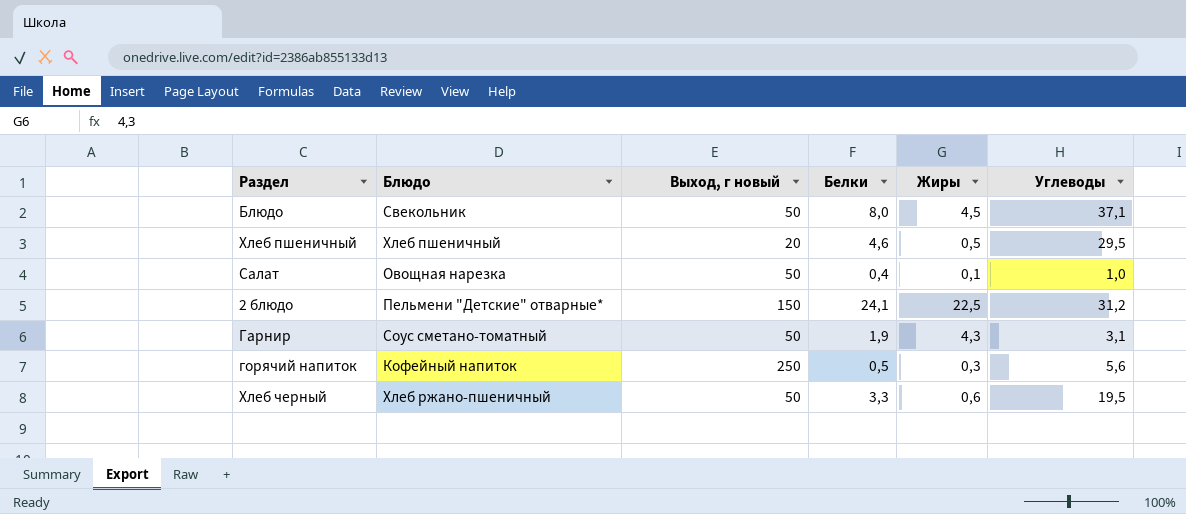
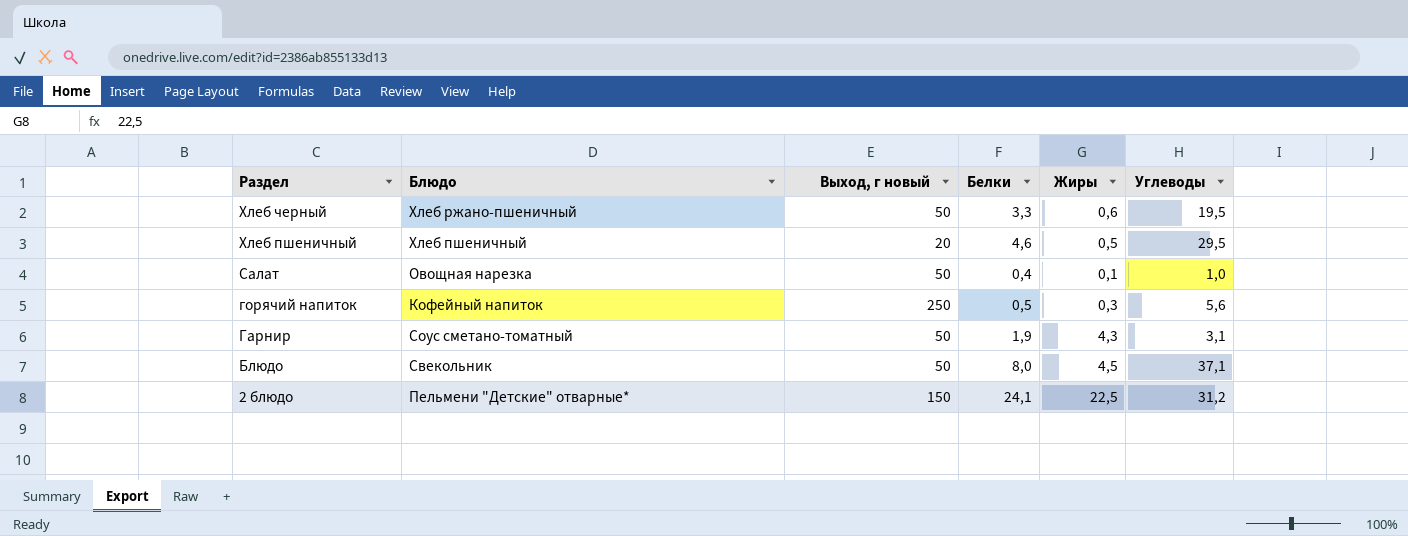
row order: none -> Раздел descending

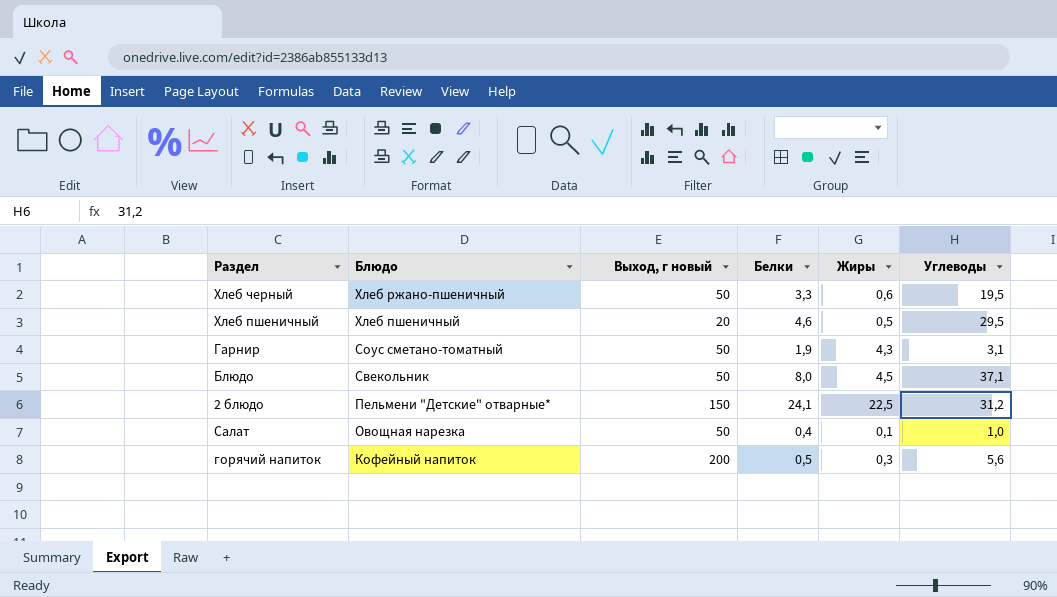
row order: Раздел descending -> Блюдо descending
горячий напиток | Выход, г новый: 250 -> 200

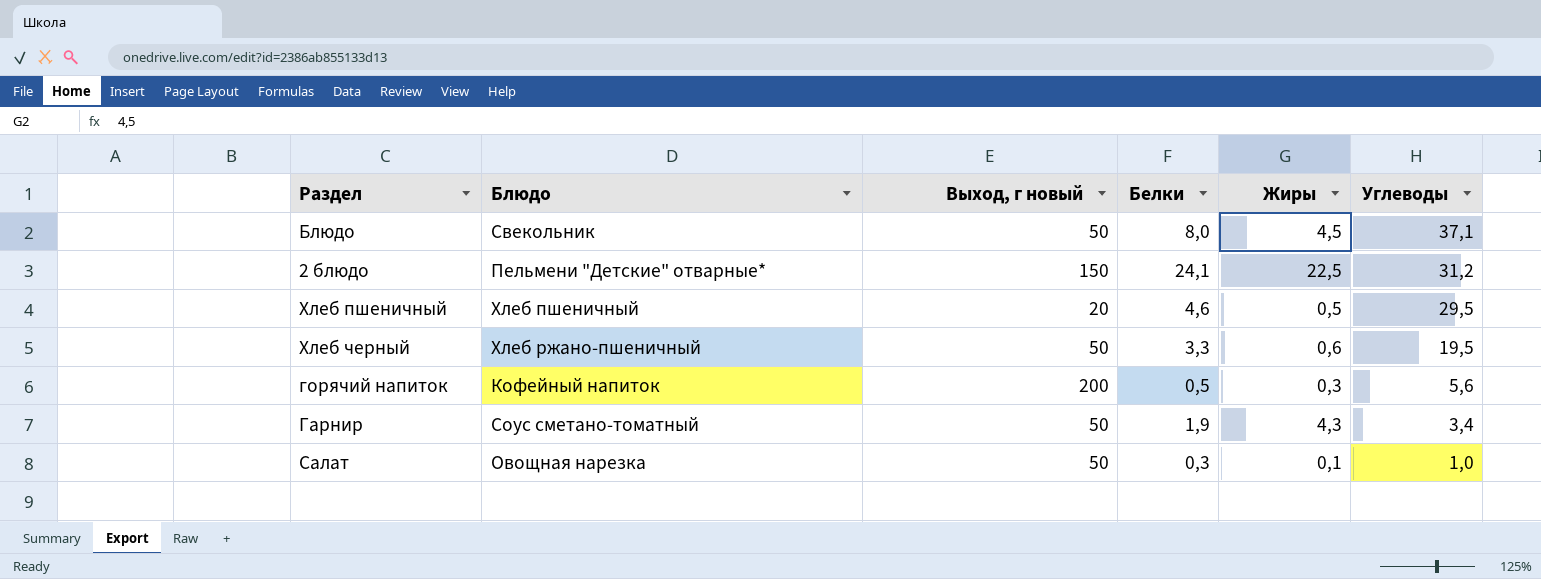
row order: Блюдо descending -> Углеводы descending
Гарнир | Углеводы: 3,1 -> 3,4
Салат | Белки: 0,4 -> 0,3

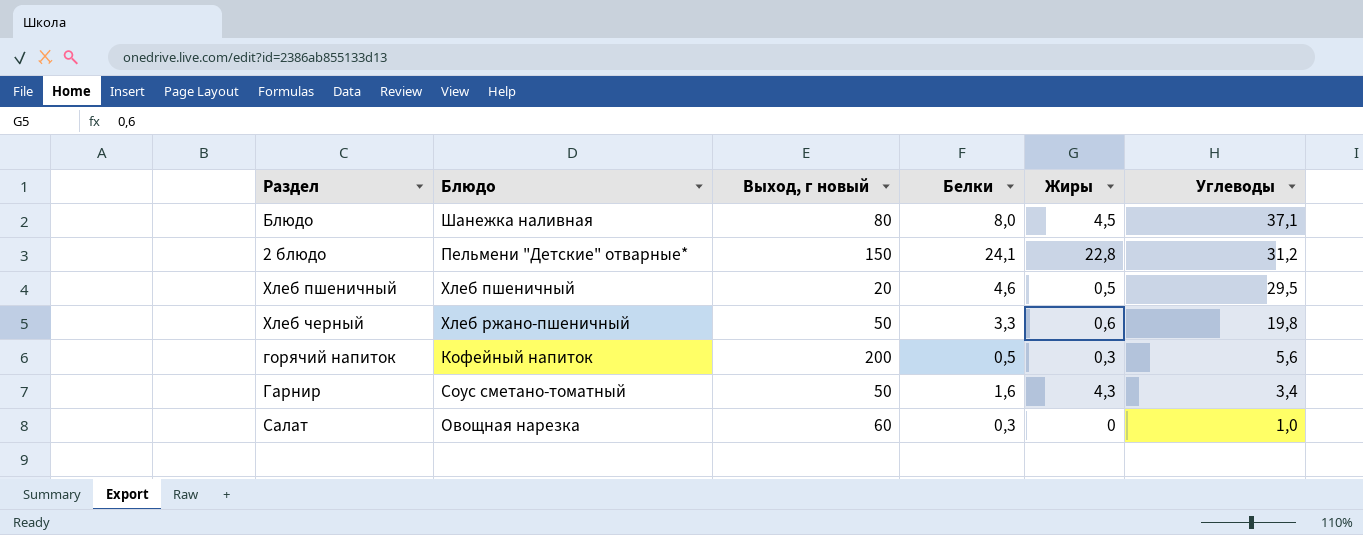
Блюдо | Блюдо: Свекольник -> Шанежка наливная
Блюдо | Выход, г новый: 50 -> 80
2 блюдо | Жиры: 22,5 -> 22,8
Хлеб черный | Углеводы: 19,5 -> 19,8
Гарнир | Белки: 1,9 -> 1,6
Салат | Выход, г новый: 50 -> 60
Салат | Жиры: 0,1 -> 0

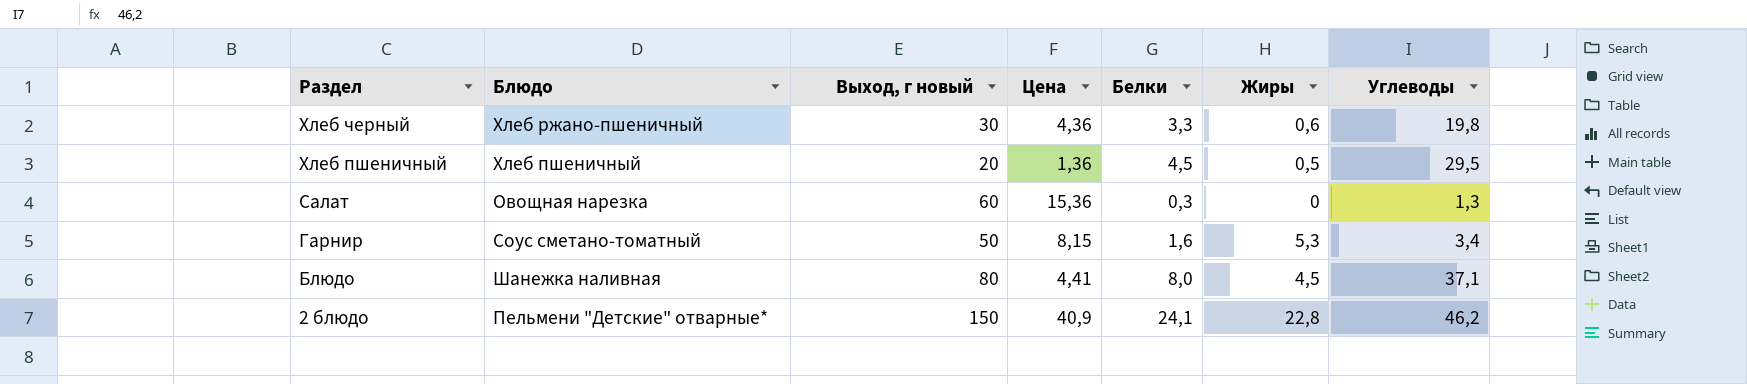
row order: Углеводы descending -> Раздел descending
column Цена | position: none -> 4
row горячий напиток: Кофейный напиток | 200 | 0,5 | 0,3 | 5,6 -> none
Хлеб черный | Выход, г новый: 50 -> 30
Хлеб пшеничный | Белки: 4,6 -> 4,5
Салат | Углеводы: 1,0 -> 1,3
Гарнир | Жиры: 4,3 -> 5,3
2 блюдо | Углеводы: 31,2 -> 46,2

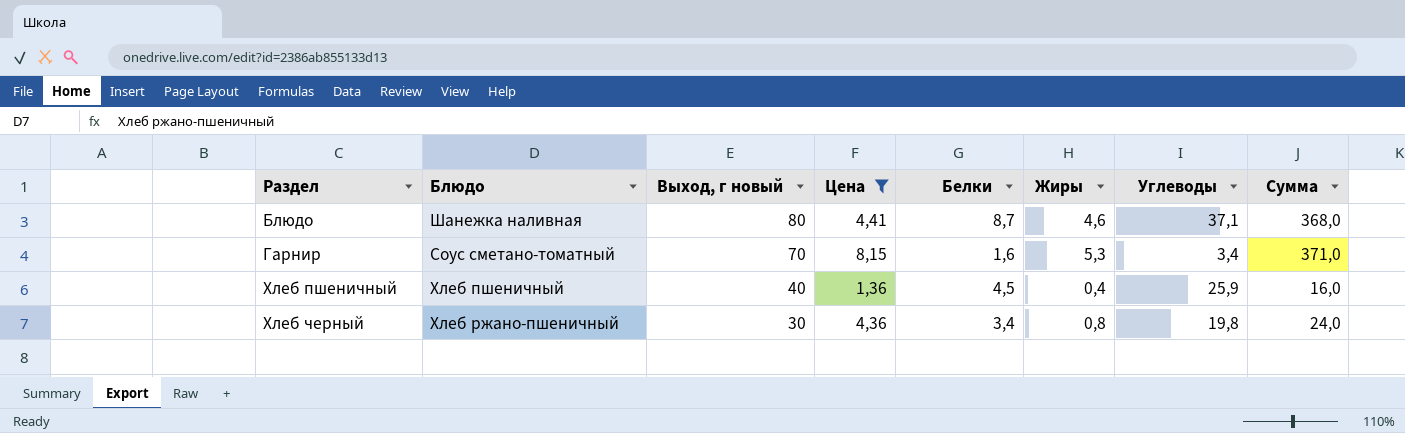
filter: none -> Цена <= 8,15
row order: Раздел descending -> Раздел ascending
column Сумма | formula: none -> [Выход, г новый] * [Жиры]
Блюдо | Белки: 8,0 -> 8,7
Блюдо | Жиры: 4,5 -> 4,6
Гарнир | Выход, г новый: 50 -> 70
Хлеб пшеничный | Выход, г новый: 20 -> 40
Хлеб пшеничный | Жиры: 0,5 -> 0,4
Хлеб пшеничный | Углеводы: 29,5 -> 25,9
Хлеб черный | Белки: 3,3 -> 3,4
Хлеб черный | Жиры: 0,6 -> 0,8

